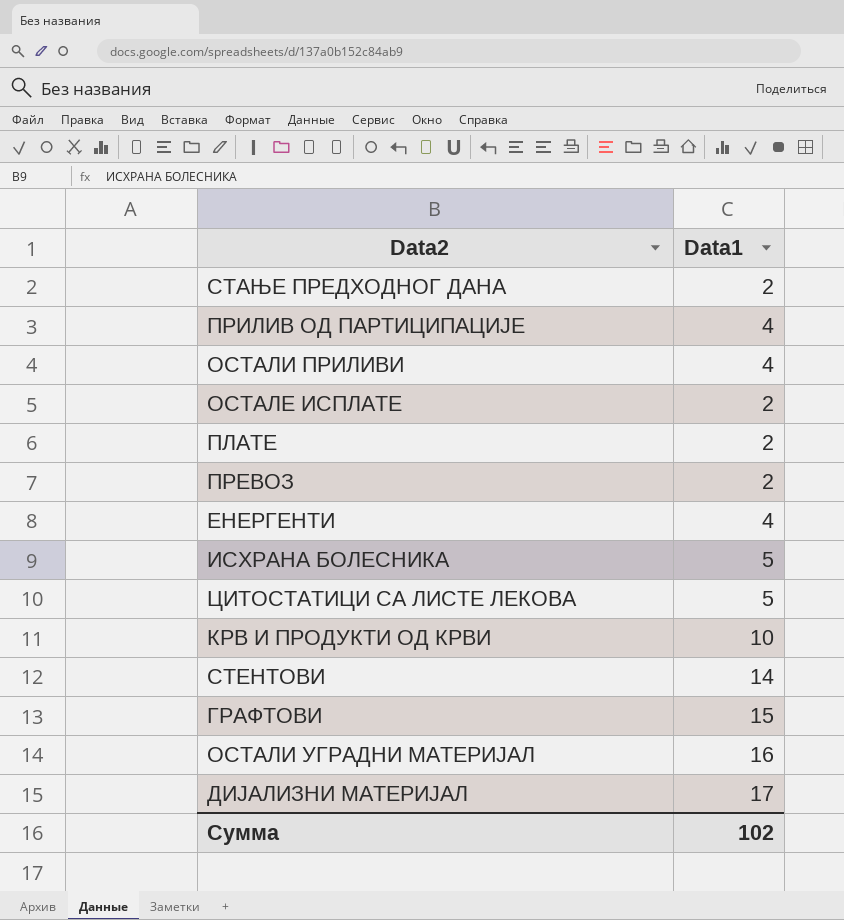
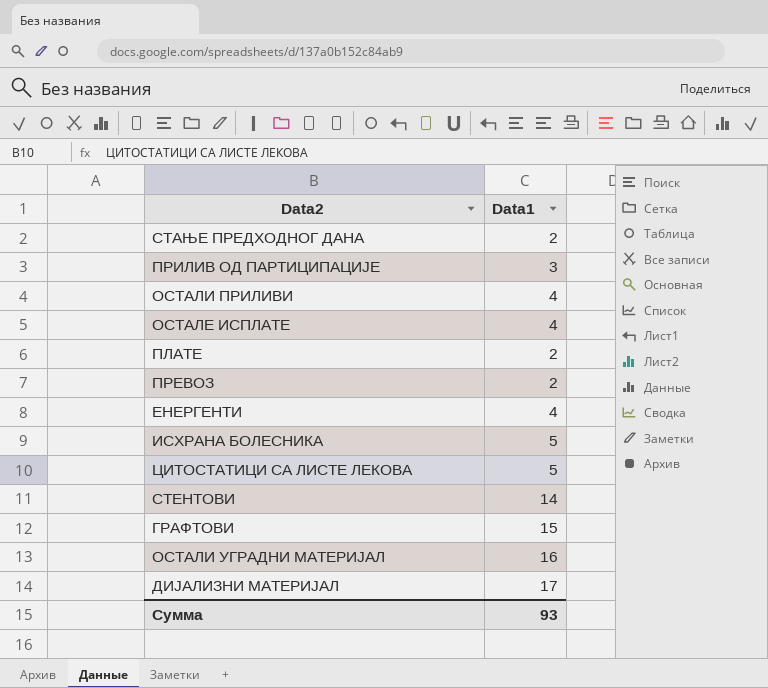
row КРВ И ПРОДУКТИ ОД КРВИ: 10 -> none
ПРИЛИВ ОД ПАРТИЦИПАЦИЈЕ | Data1: 4 -> 3
ОСТАЛЕ ИСПЛАТЕ | Data1: 2 -> 4
Сумма | Data1: 102 -> 93

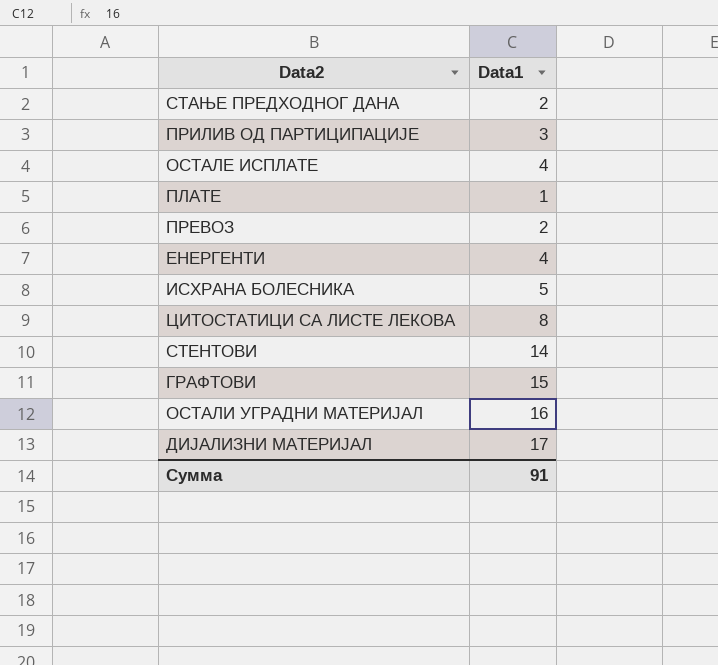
row ОСТАЛИ ПРИЛИВИ: 4 -> none
ПЛАТЕ | Data1: 2 -> 1
ЦИТОСТАТИЦИ СА ЛИСТЕ ЛЕКОВА | Data1: 5 -> 8
Сумма | Data1: 93 -> 91

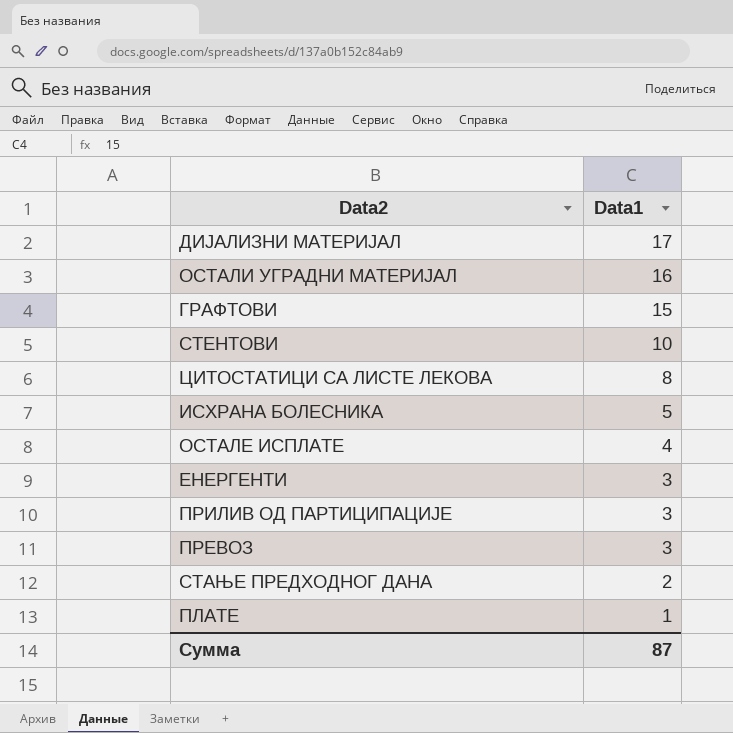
row order: none -> Data1 descending
СТЕНТОВИ | Data1: 14 -> 10
ЕНЕРГЕНТИ | Data1: 4 -> 3
ПРЕВОЗ | Data1: 2 -> 3
Сумма | Data1: 91 -> 87

